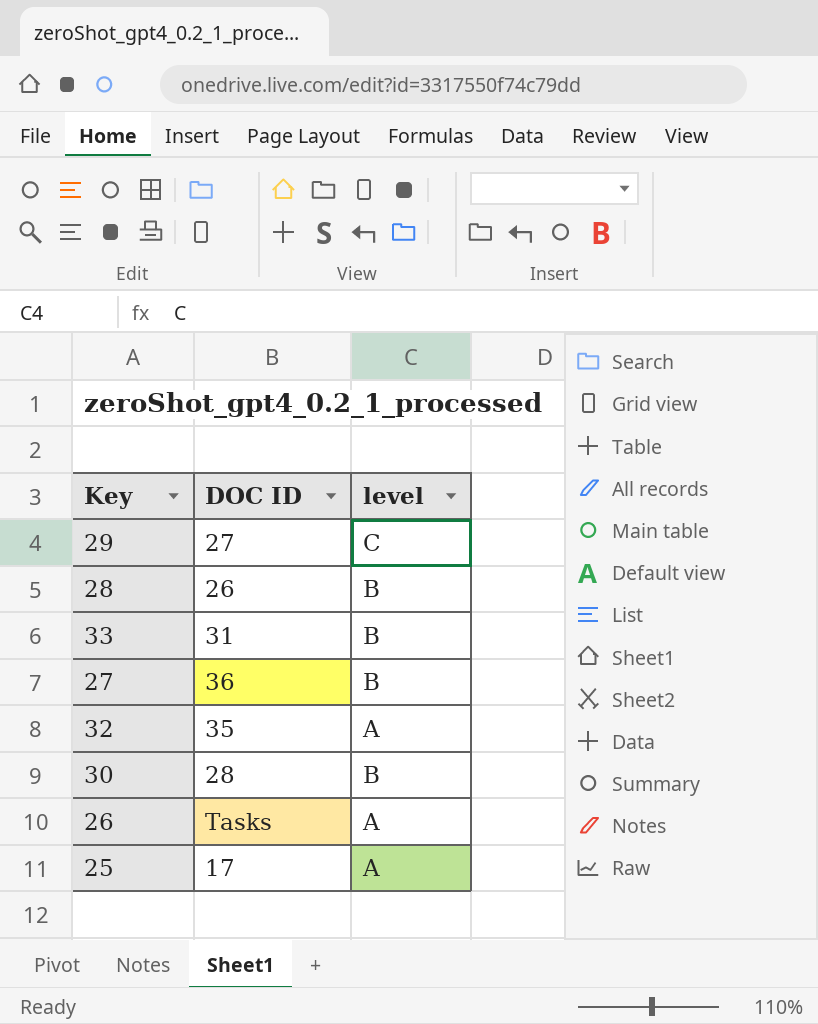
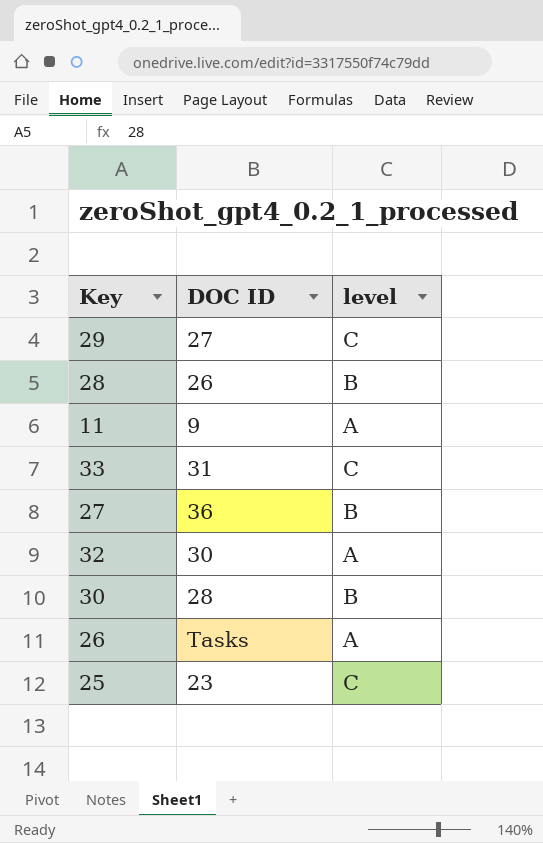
row 11: none -> 9 | A
33 | level: B -> C
32 | DOC ID: 35 -> 30
25 | DOC ID: 17 -> 23
25 | level: A -> C

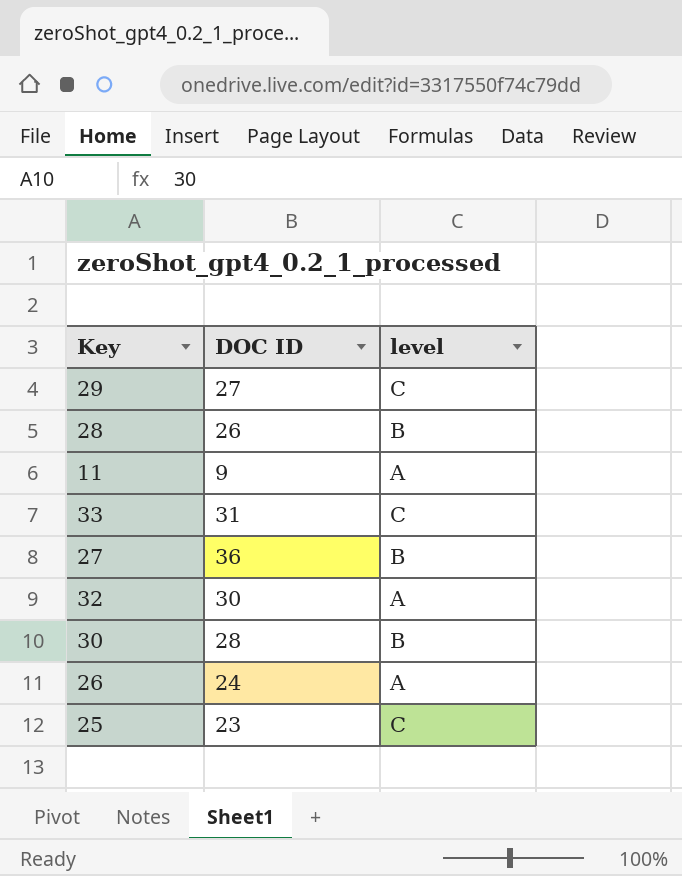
26 | DOC ID: Tasks -> 24

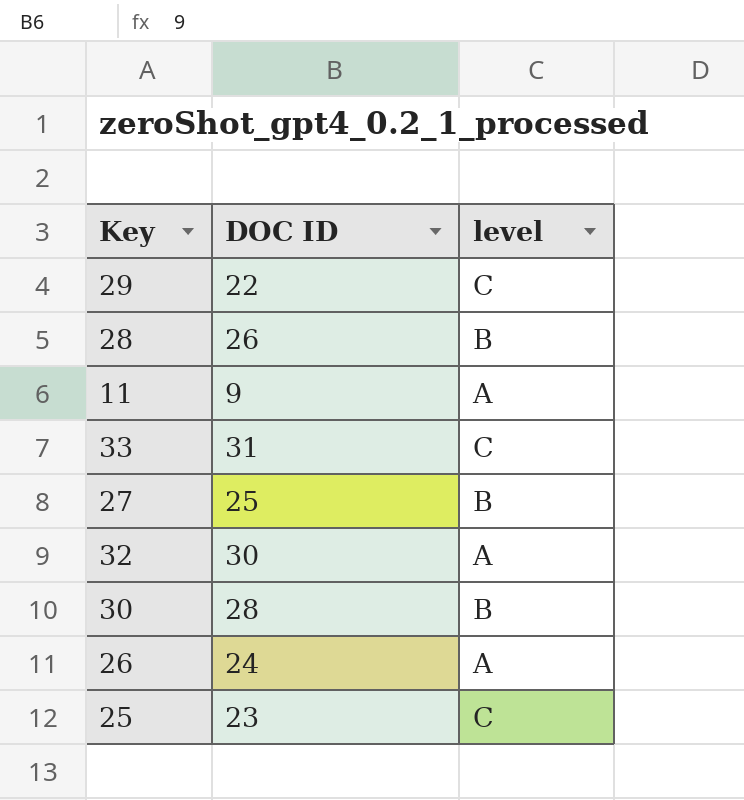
29 | DOC ID: 27 -> 22
27 | DOC ID: 36 -> 25

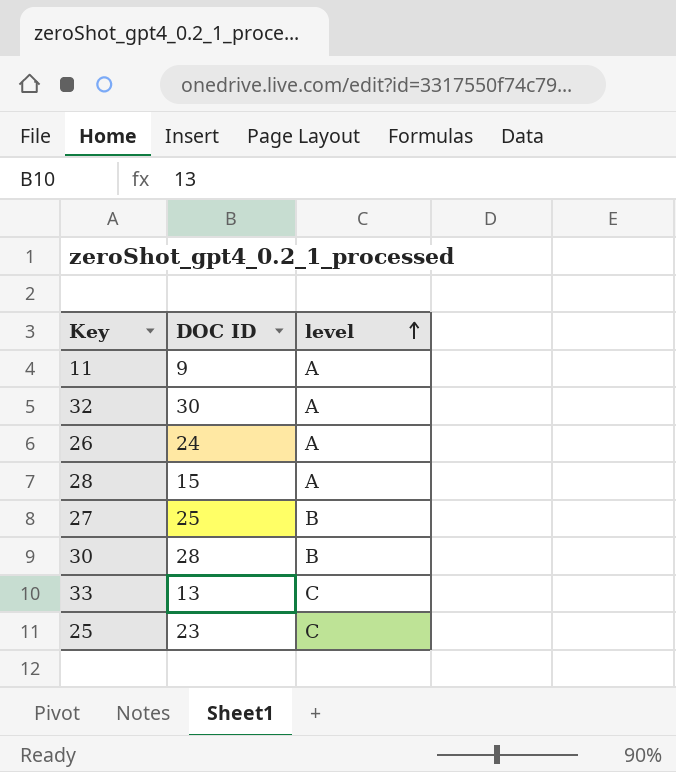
row order: none -> level ascending
row 29: 22 | C -> none
28 | DOC ID: 26 -> 15
28 | level: B -> A
33 | DOC ID: 31 -> 13

